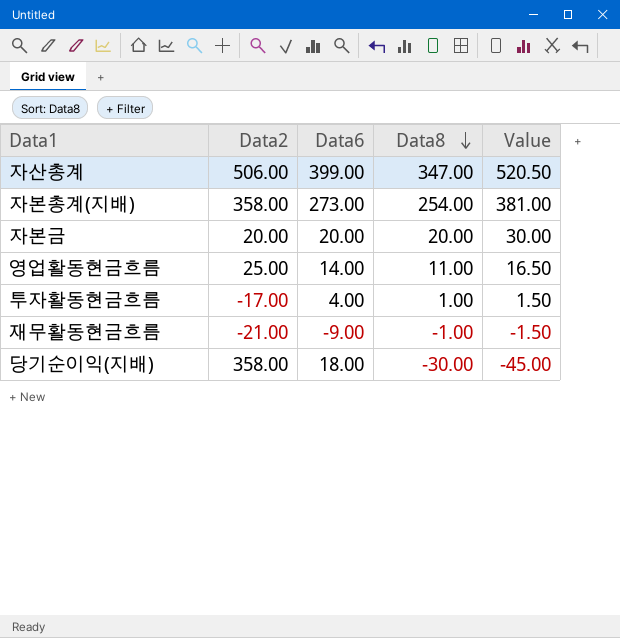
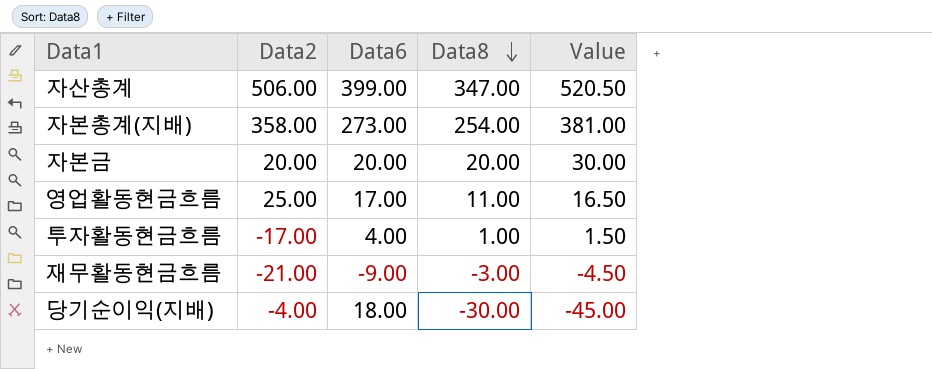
영업활동현금흐름 | Data6: 14.00 -> 17.00
재무활동현금흐름 | Data8: -1.00 -> -3.00
재무활동현금흐름 | Value: -1.50 -> -4.50
당기순이익(지배) | Data2: 358.00 -> -4.00

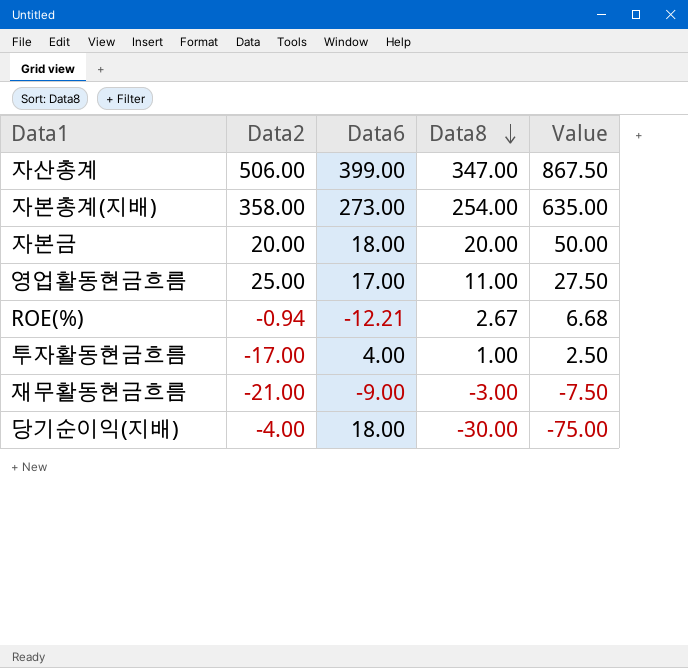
column Value | formula: [Data8] * 1.5 -> [Data8] * 2.5
자본금 | Data6: 20.00 -> 18.00
row ROE(%): none -> -0.94 | -12.21 | 2.67 | 6.68

